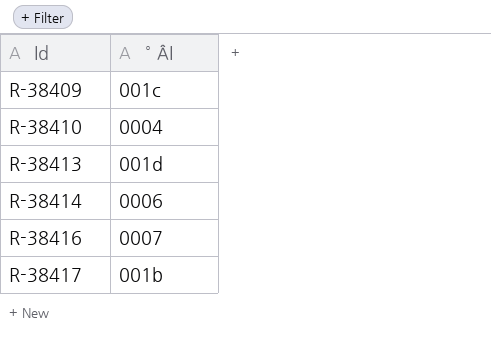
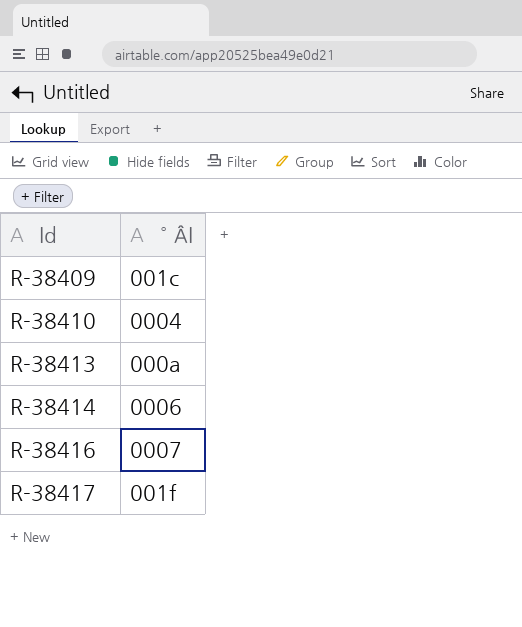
R-38413 | ° ÂI: 001d -> 000a
R-38417 | ° ÂI: 001b -> 001f

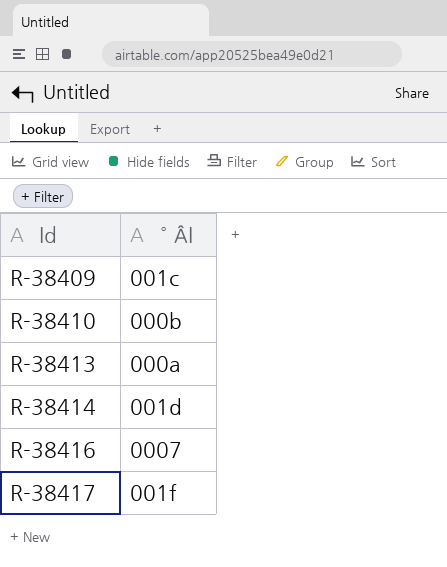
R-38410 | ° ÂI: 0004 -> 000b
R-38414 | ° ÂI: 0006 -> 001d

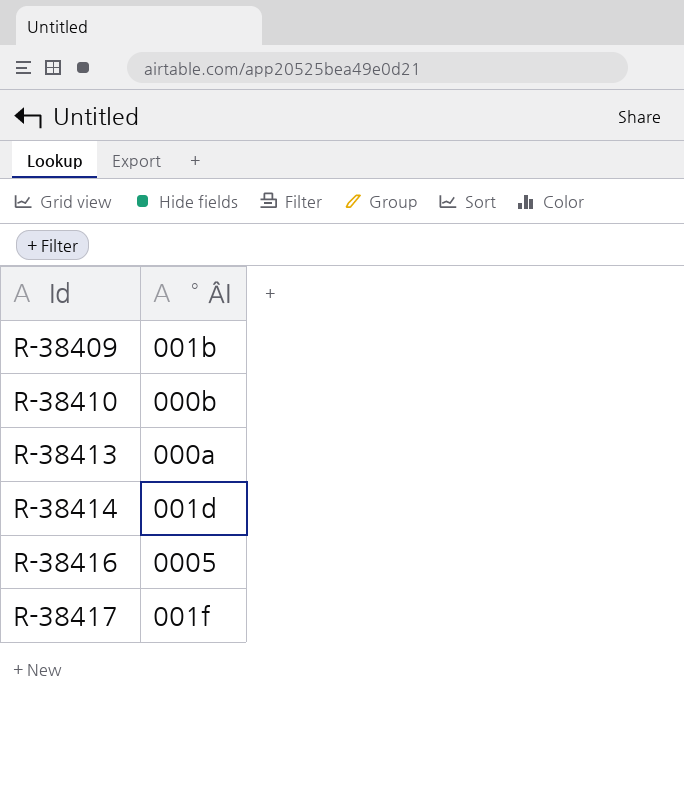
R-38409 | ° ÂI: 001c -> 001b
R-38416 | ° ÂI: 0007 -> 0005

